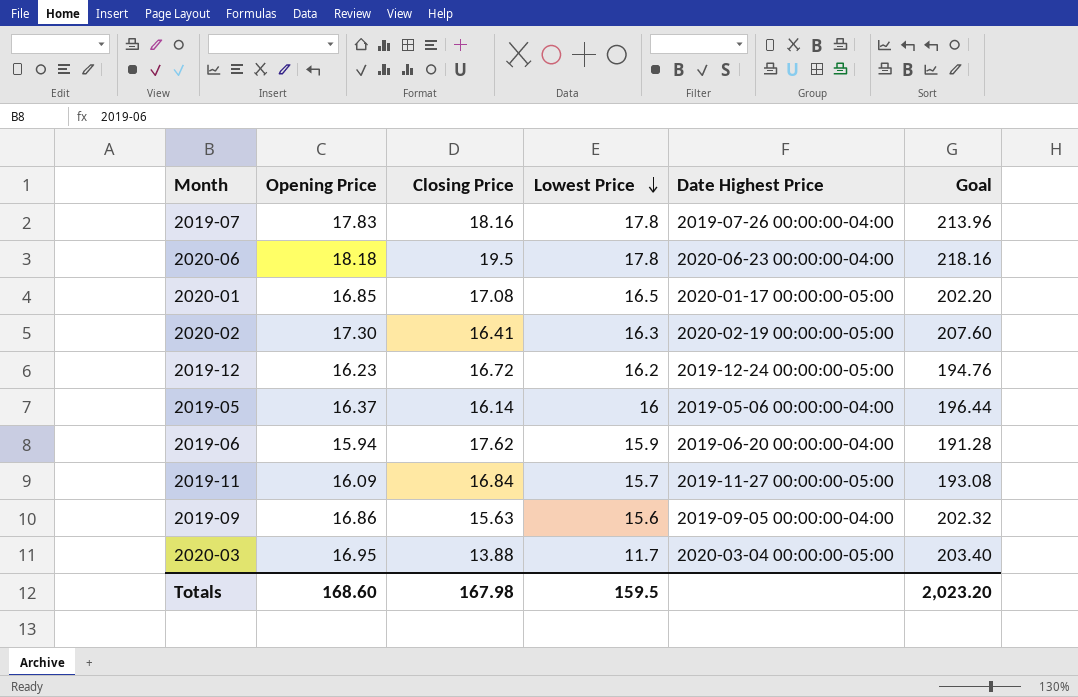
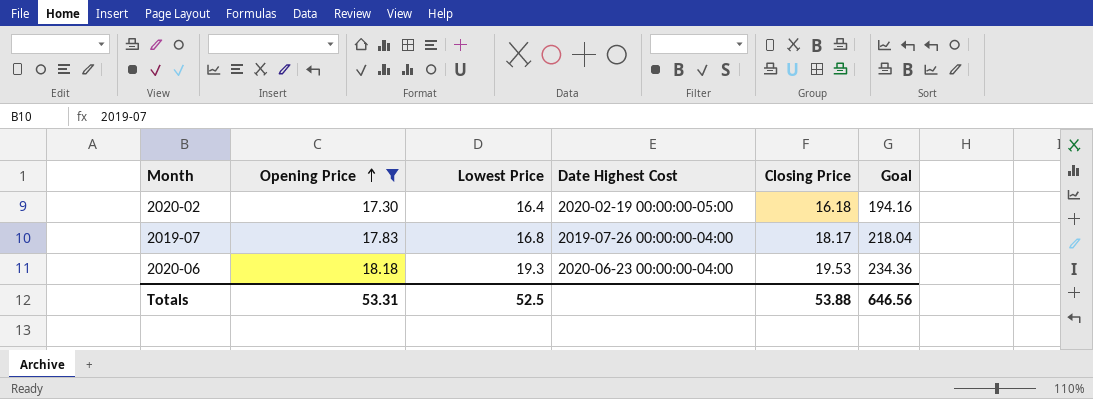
filter: none -> Opening Price >= 17.30
row order: Lowest Price descending -> Opening Price ascending
column name: Date Highest Price -> Date Highest Cost
column Closing Price | position: 3 -> 5
column Goal | formula: [Opening Price] * 12 -> [Closing Price] * 12
2020-02 | Lowest Price: 16.3 -> 16.4
2020-02 | Closing Price: 16.41 -> 16.18
2019-07 | Lowest Price: 17.8 -> 16.8
2019-07 | Closing Price: 18.16 -> 18.17
2020-06 | Lowest Price: 17.8 -> 19.3
2020-06 | Closing Price: 19.5 -> 19.53
Totals | Opening Price: 168.60 -> 53.31
Totals | Lowest Price: 159.5 -> 52.5
Totals | Closing Price: 167.98 -> 53.88
Totals | Goal: 2,023.20 -> 646.56

